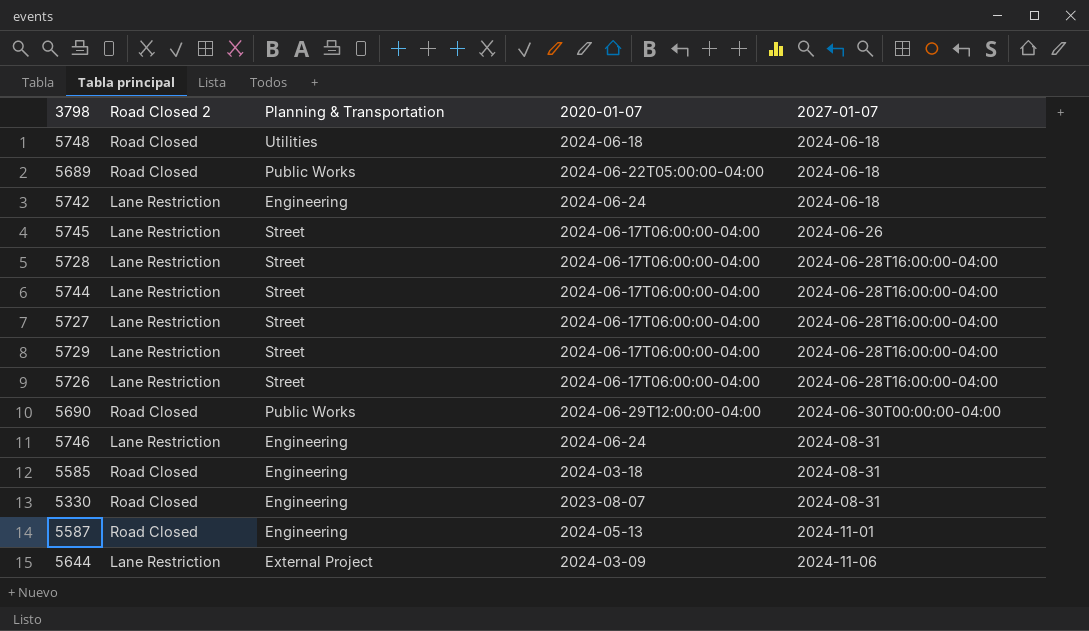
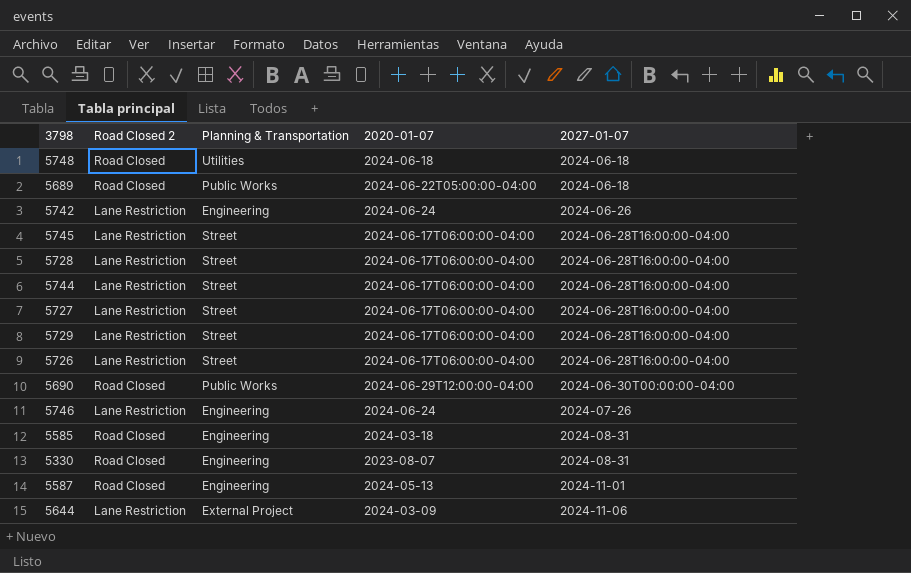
5742 | 2027-01-07: 2024-06-18 -> 2024-06-26
5745 | 2027-01-07: 2024-06-26 -> 2024-06-28T16:00:00-04:00
5746 | 2027-01-07: 2024-08-31 -> 2024-07-26

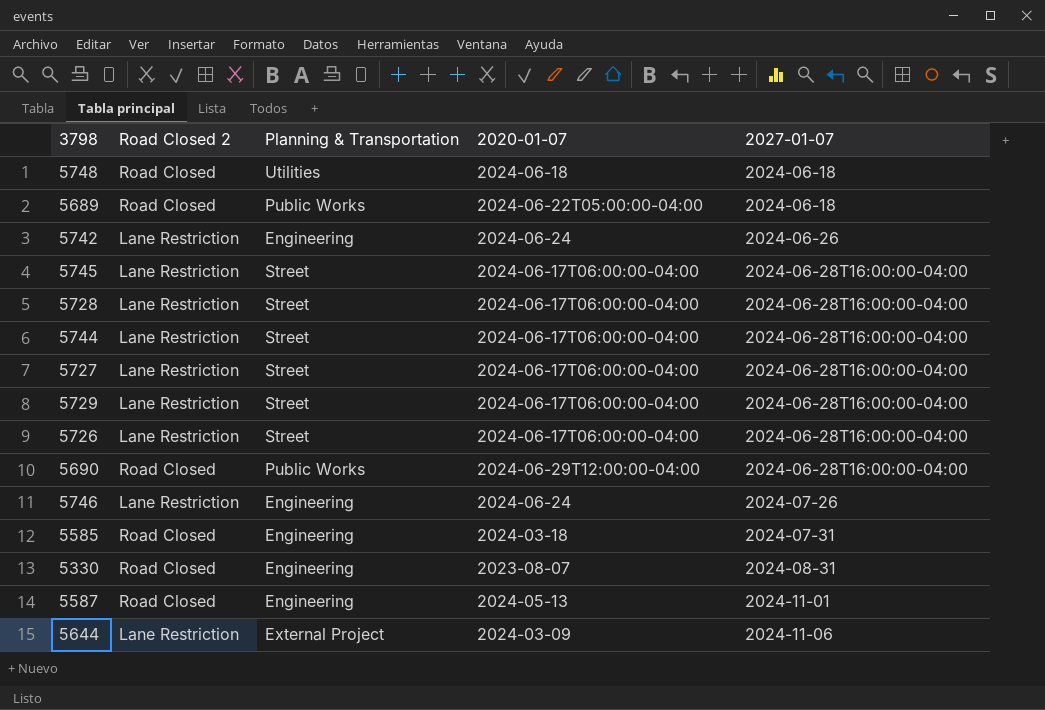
5690 | 2027-01-07: 2024-06-30T00:00:00-04:00 -> 2024-06-28T16:00:00-04:00
5585 | 2027-01-07: 2024-08-31 -> 2024-07-31

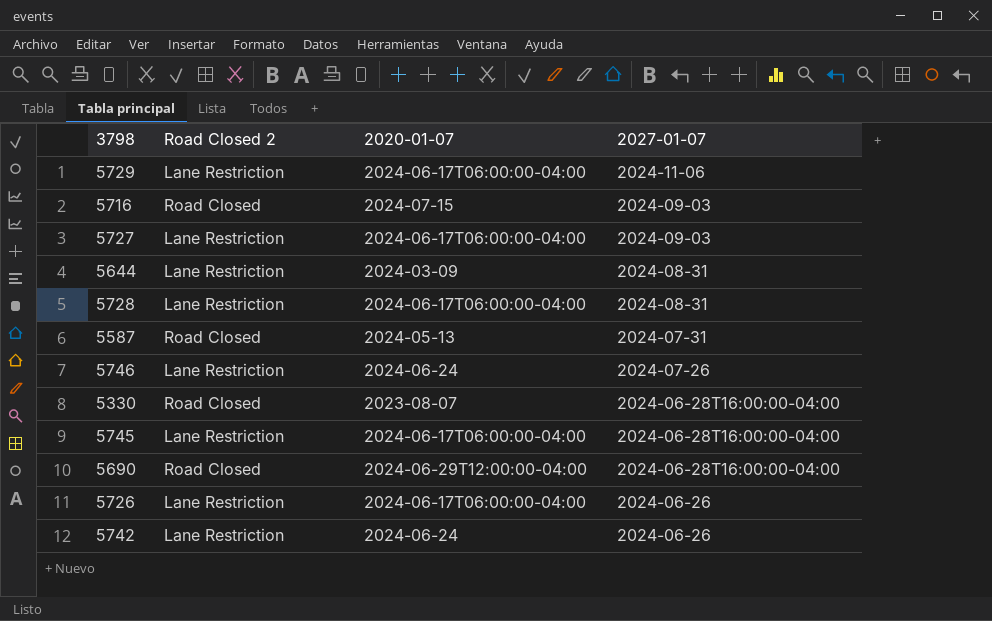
row order: 2027-01-07 ascending -> 2027-01-07 descending
column Planning & Transportation | position: 3 -> none
row 5748: Road Closed | Utilities | 2024-06-18 | 2024-06-18 -> none
row 5689: Road Closed | Public Works | 2024-06-22T05:00:00-04:00 | 2024-06-18 -> none
row 5744: Lane Restriction | Street | 2024-06-17T06:00:00-04:00 | 2024-06-28T16:00:00-04:00 -> none
row 5585: Road Closed | Engineering | 2024-03-18 | 2024-07-31 -> none
5729 | 2027-01-07: 2024-06-28T16:00:00-04:00 -> 2024-11-06
row 5716: none -> Road Closed | 2024-07-15 | 2024-09-03
5727 | 2027-01-07: 2024-06-28T16:00:00-04:00 -> 2024-09-03
5644 | 2027-01-07: 2024-11-06 -> 2024-08-31
5728 | 2027-01-07: 2024-06-28T16:00:00-04:00 -> 2024-08-31
5587 | 2027-01-07: 2024-11-01 -> 2024-07-31
5330 | 2027-01-07: 2024-08-31 -> 2024-06-28T16:00:00-04:00
5726 | 2027-01-07: 2024-06-28T16:00:00-04:00 -> 2024-06-26

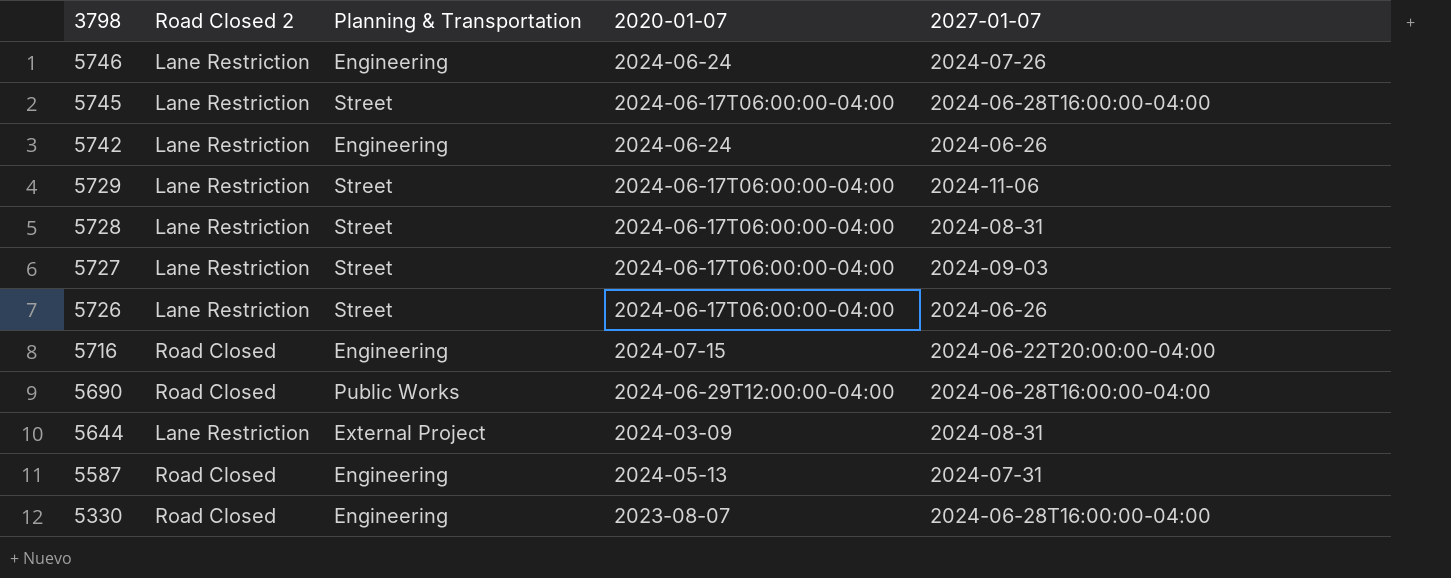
row order: 2027-01-07 descending -> 3798 descending
column Planning & Transportation | position: none -> 3
5716 | 2027-01-07: 2024-09-03 -> 2024-06-22T20:00:00-04:00

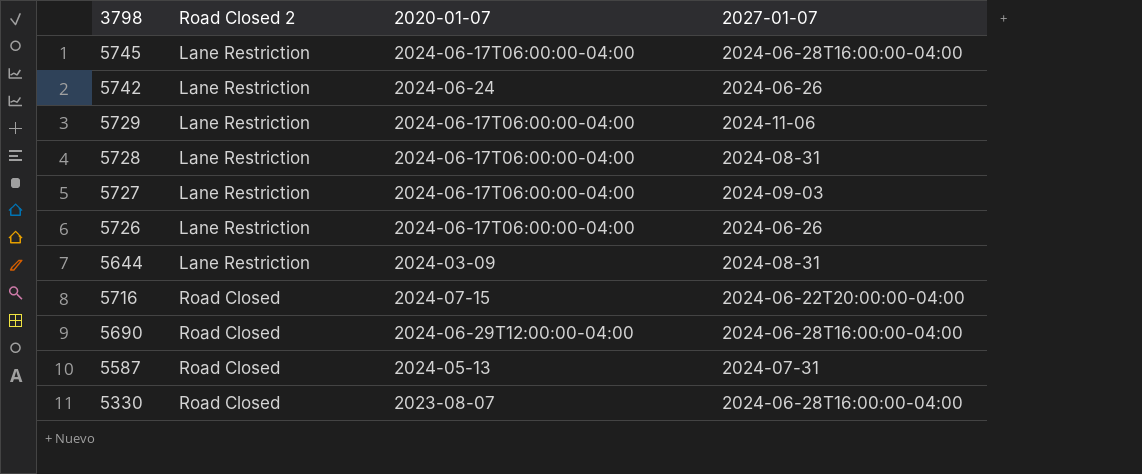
row order: 3798 descending -> Road Closed 2 ascending
column Planning & Transportation | position: 3 -> none
row 5746: Lane Restriction | Engineering | 2024-06-24 | 2024-07-26 -> none

